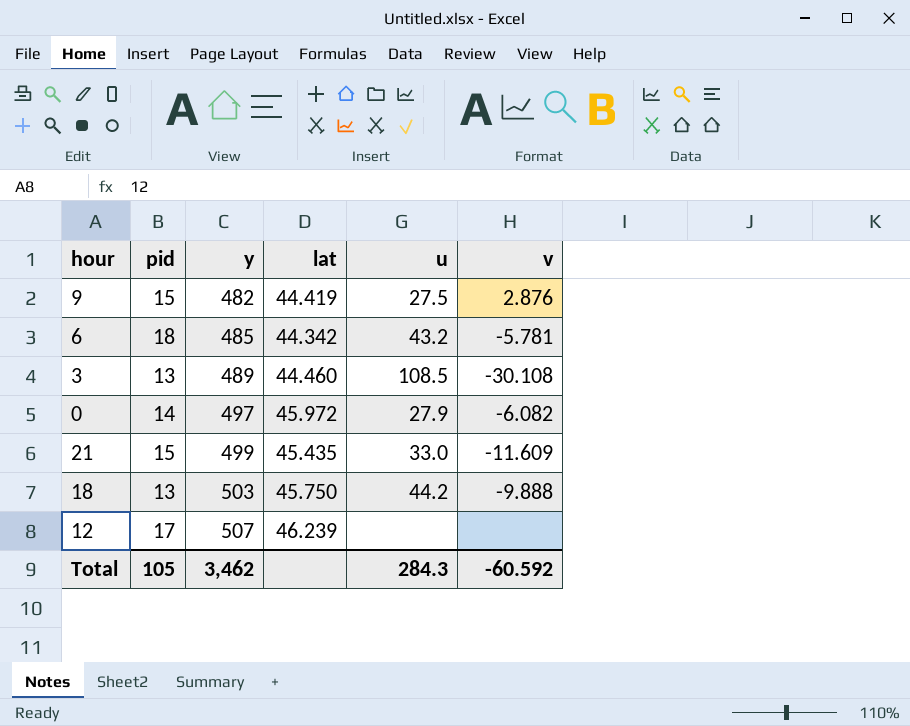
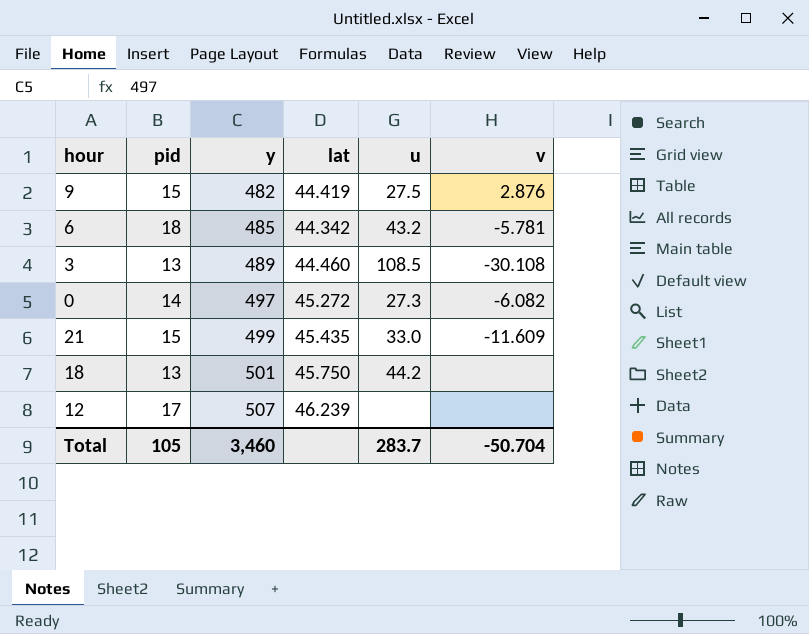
0 | lat: 45.972 -> 45.272
0 | u: 27.9 -> 27.3
18 | y: 503 -> 501
18 | v: -9.888 -> none
Total | y: 3,462 -> 3,460
Total | u: 284.3 -> 283.7
Total | v: -60.592 -> -50.704

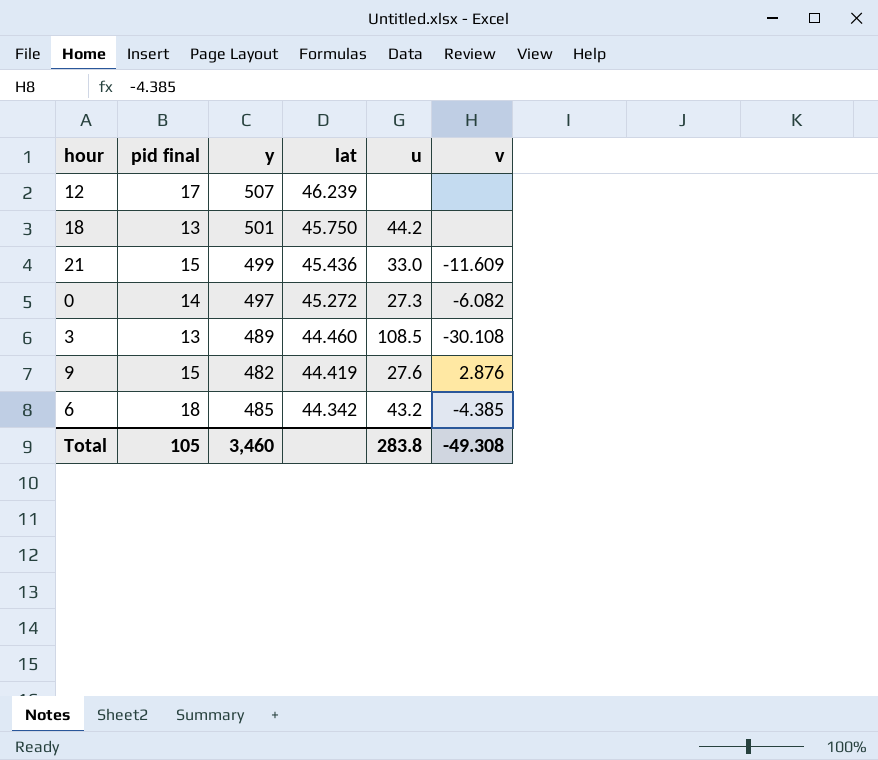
row order: y ascending -> lat descending
column name: pid -> pid final
21 | lat: 45.435 -> 45.436
9 | u: 27.5 -> 27.6
6 | v: -5.781 -> -4.385
Total | u: 283.7 -> 283.8
Total | v: -50.704 -> -49.308

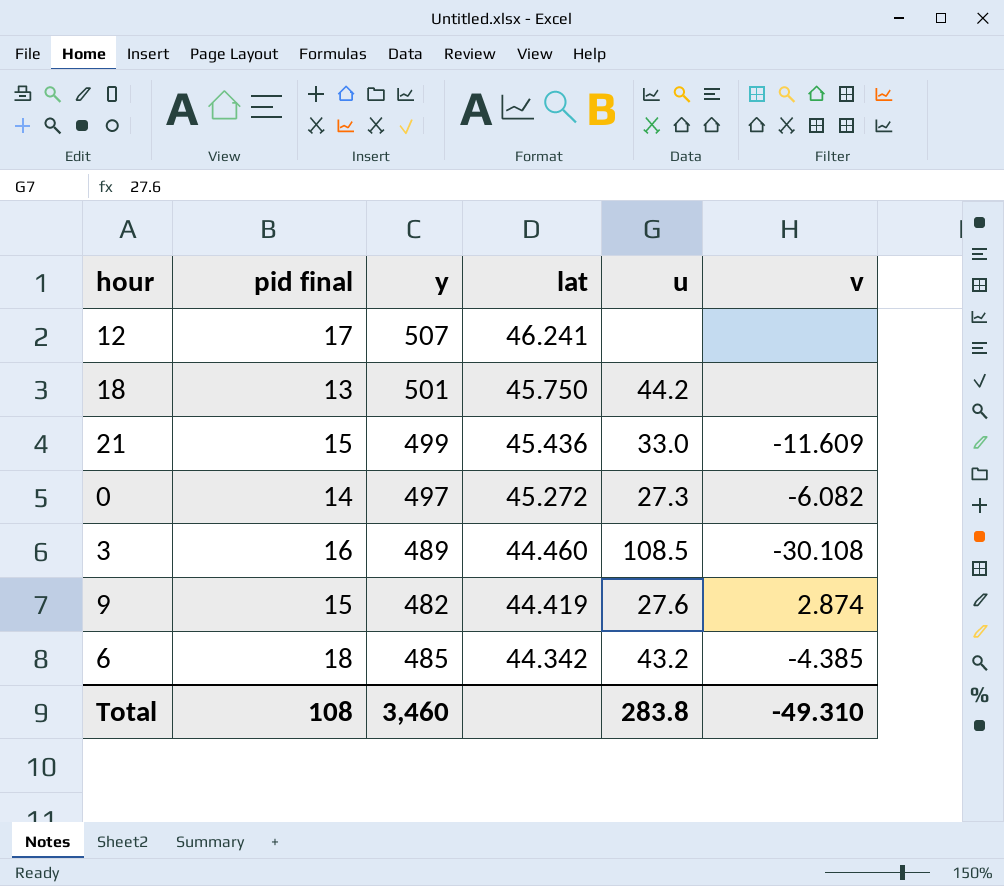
12 | lat: 46.239 -> 46.241
3 | pid final: 13 -> 16
9 | v: 2.876 -> 2.874
Total | pid final: 105 -> 108
Total | v: -49.308 -> -49.310

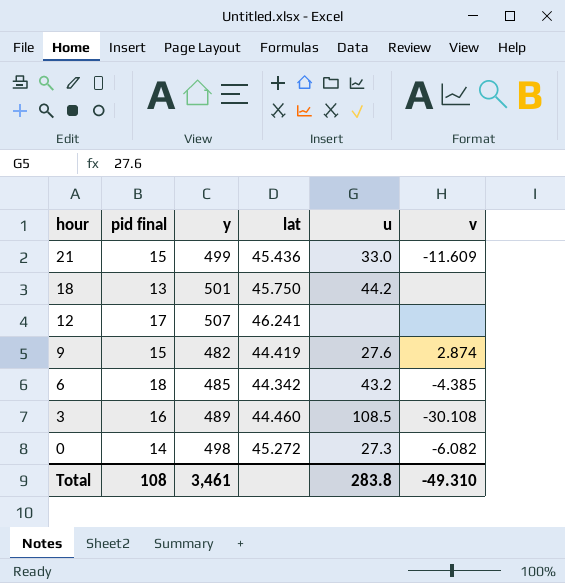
row order: lat descending -> hour descending
0 | y: 497 -> 498
Total | y: 3,460 -> 3,461

